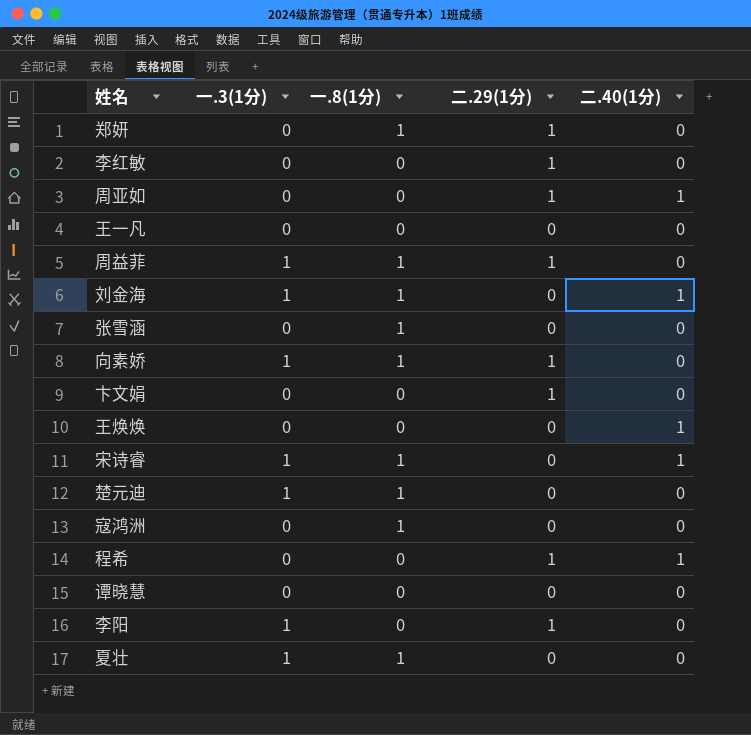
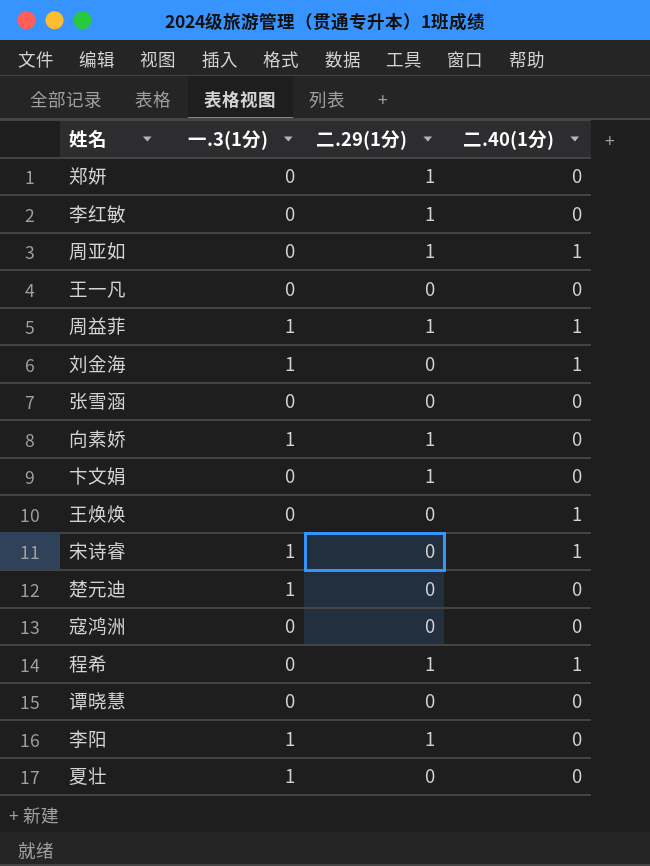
column 一.8(1分) | position: 3 -> none
周益菲 | 二.40(1分): 0 -> 1

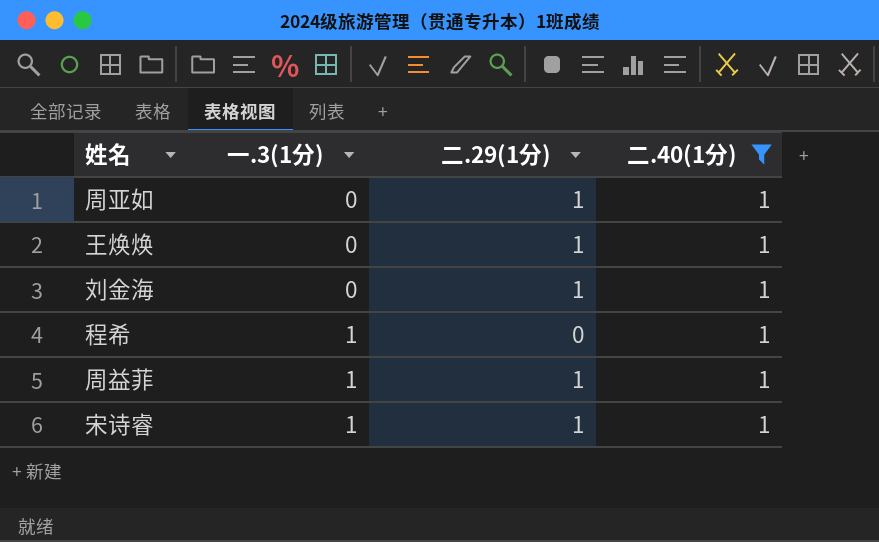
filter: none -> 二.40(1分) = 1
row order: none -> 一.3(1分) ascending
王焕焕 | 二.29(1分): 0 -> 1
刘金海 | 一.3(1分): 1 -> 0
刘金海 | 二.29(1分): 0 -> 1
程希 | 一.3(1分): 0 -> 1
程希 | 二.29(1分): 1 -> 0
宋诗睿 | 二.29(1分): 0 -> 1

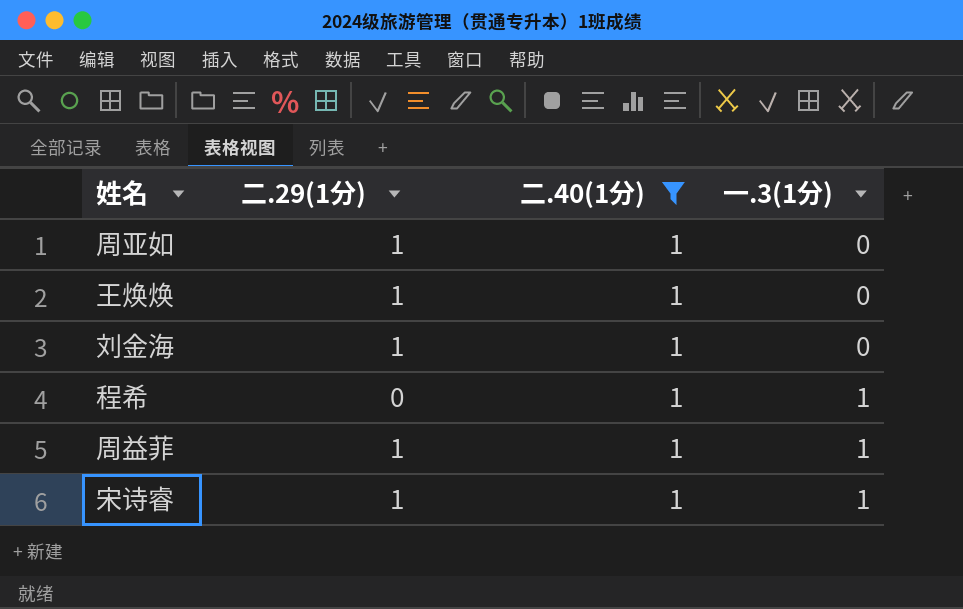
column 一.3(1分) | position: 2 -> 4

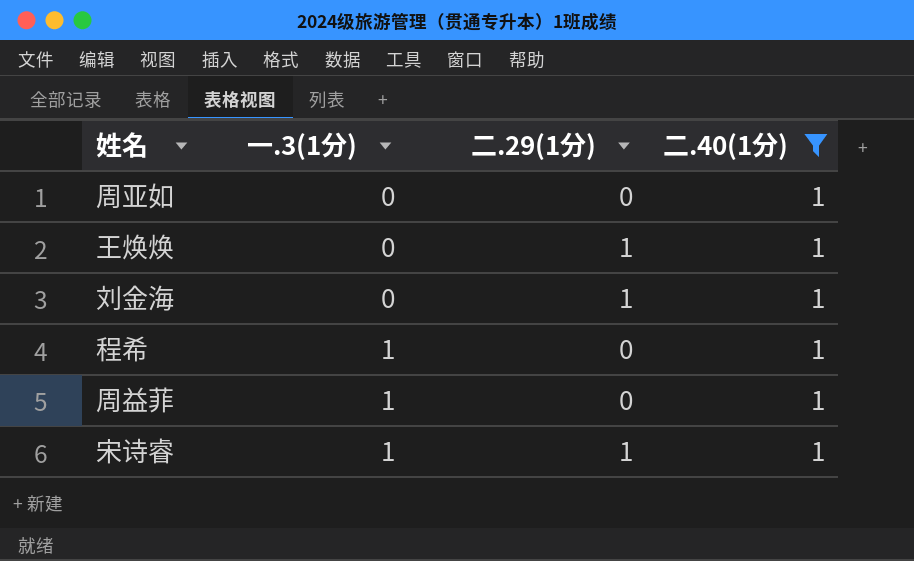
column 一.3(1分) | position: 4 -> 2
周亚如 | 二.29(1分): 1 -> 0
周益菲 | 二.29(1分): 1 -> 0

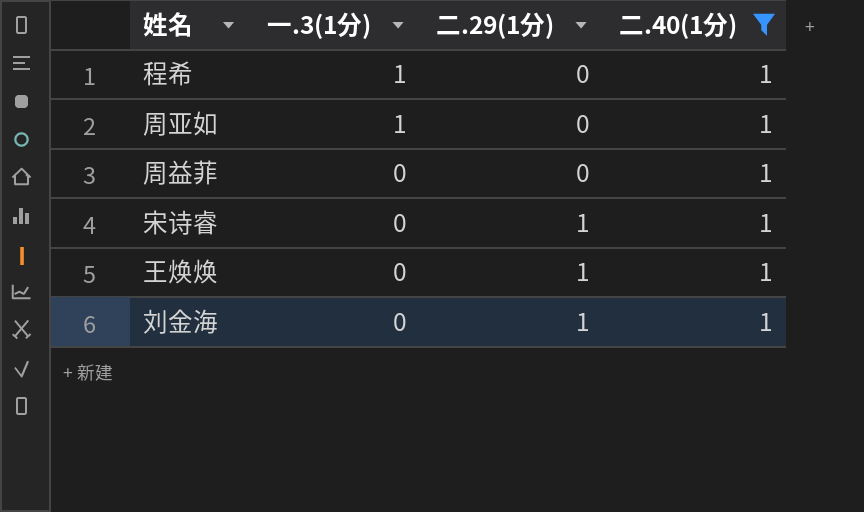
row order: 一.3(1分) ascending -> 一.3(1分) descending
周亚如 | 一.3(1分): 0 -> 1
周益菲 | 一.3(1分): 1 -> 0
宋诗睿 | 一.3(1分): 1 -> 0

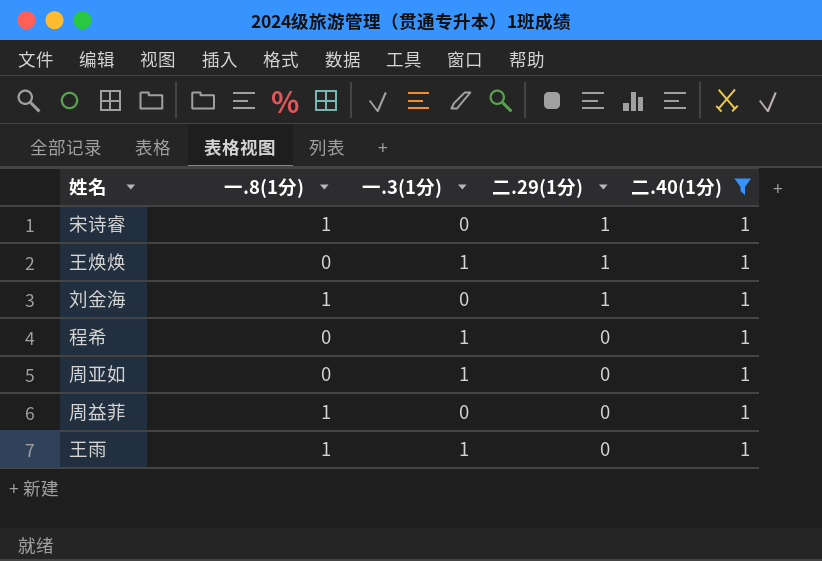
row order: 一.3(1分) descending -> 二.29(1分) descending
column 一.8(1分) | position: none -> 2
王焕焕 | 一.3(1分): 0 -> 1
row 王雨: none -> 1 | 1 | 0 | 1

